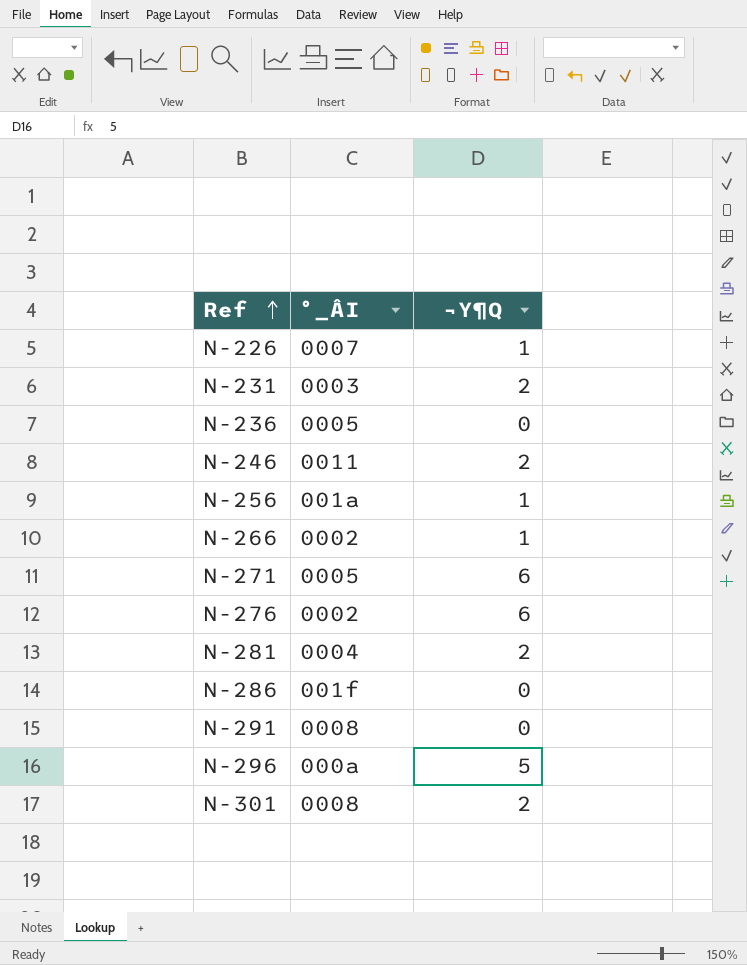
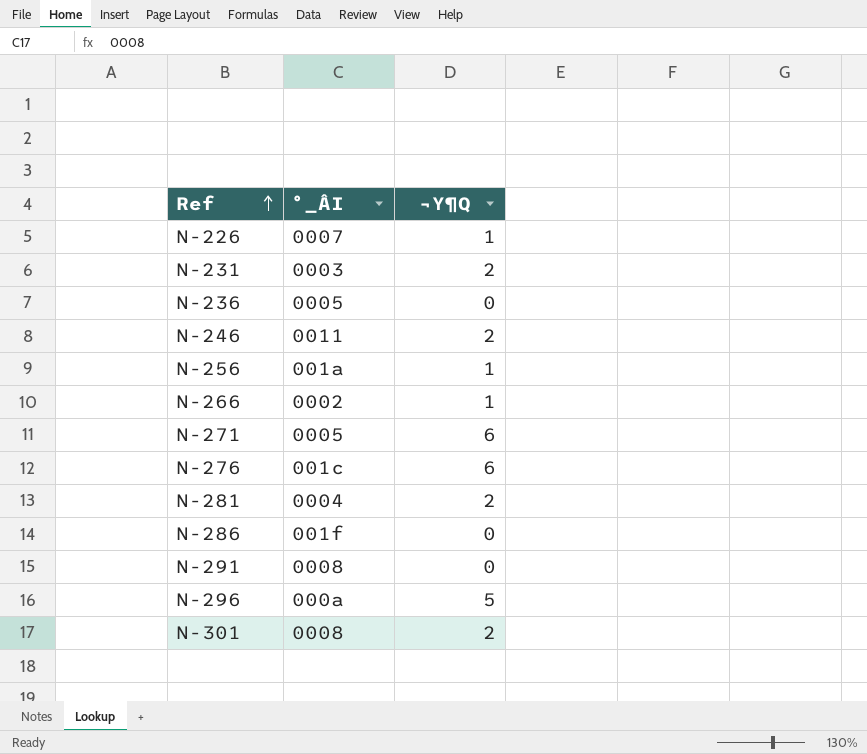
N-276 | °_ÂI: 0002 -> 001c

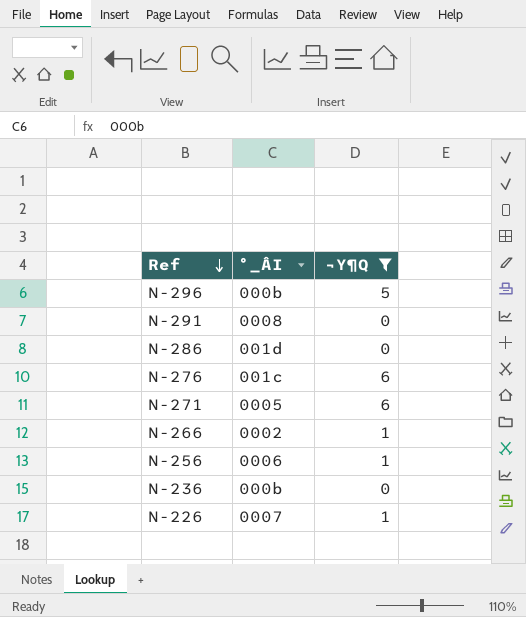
filter: none -> ¬Y¶Q != 2
row order: Ref ascending -> Ref descending
N-296 | °_ÂI: 000a -> 000b
N-286 | °_ÂI: 001f -> 001d
N-256 | °_ÂI: 001a -> 0006
N-236 | °_ÂI: 0005 -> 000b

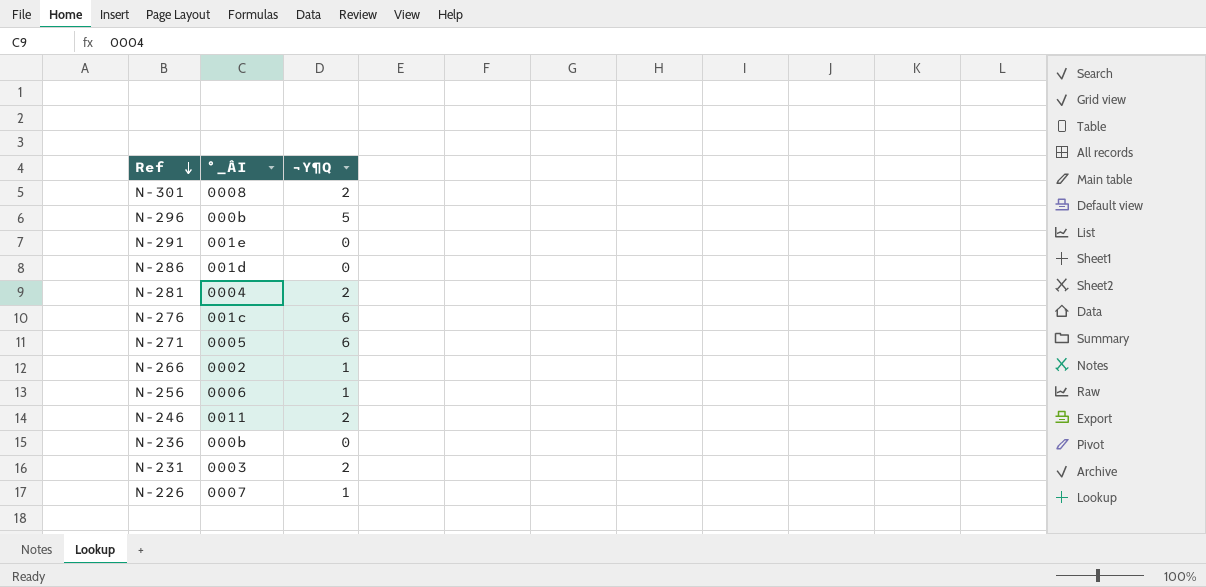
filter: ¬Y¶Q != 2 -> none
N-291 | °_ÂI: 0008 -> 001e

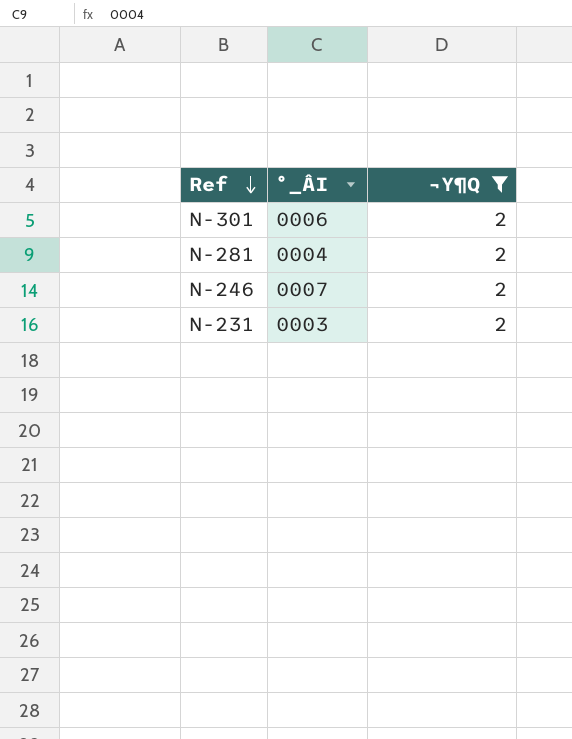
filter: none -> ¬Y¶Q = 2
N-301 | °_ÂI: 0008 -> 0006
N-246 | °_ÂI: 0011 -> 0007

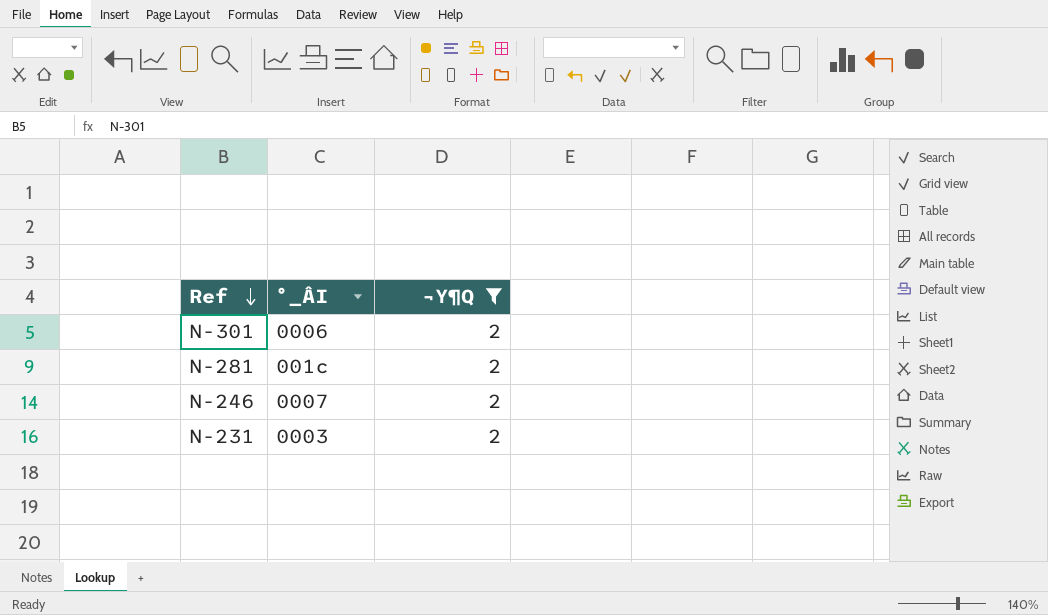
N-281 | °_ÂI: 0004 -> 001c

